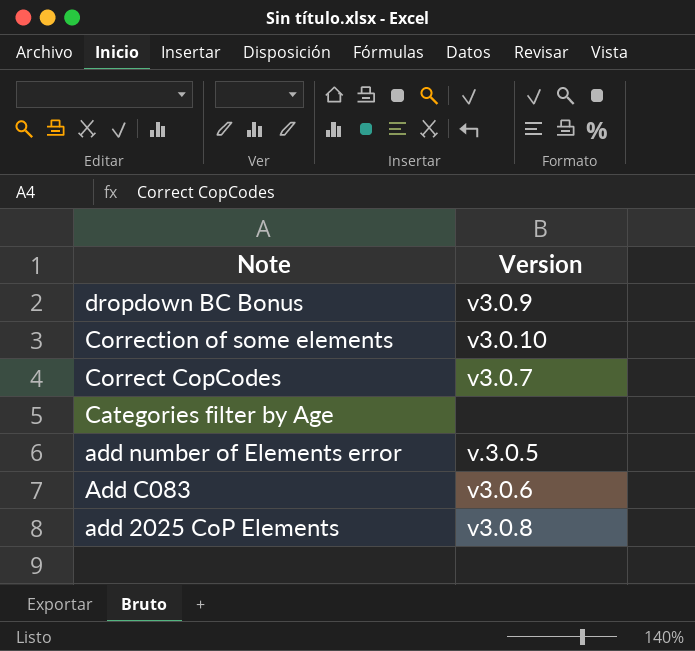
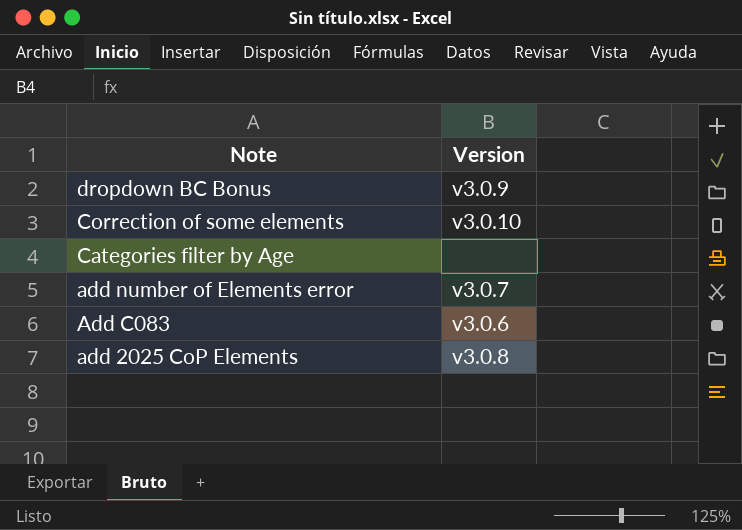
row Correct CopCodes: v3.0.7 -> none
add number of Elements error | Version: v.3.0.5 -> v3.0.7

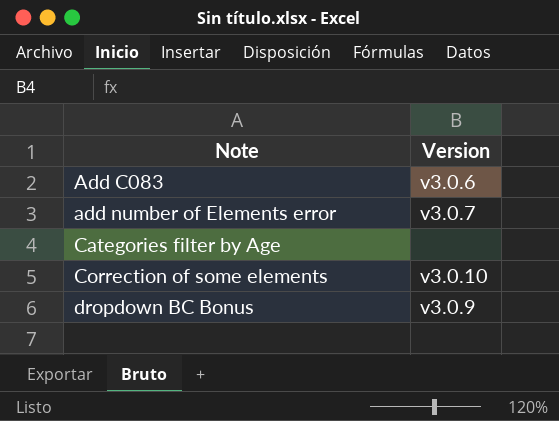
row order: Note descending -> Note ascending
row add 2025 CoP Elements: v3.0.8 -> none

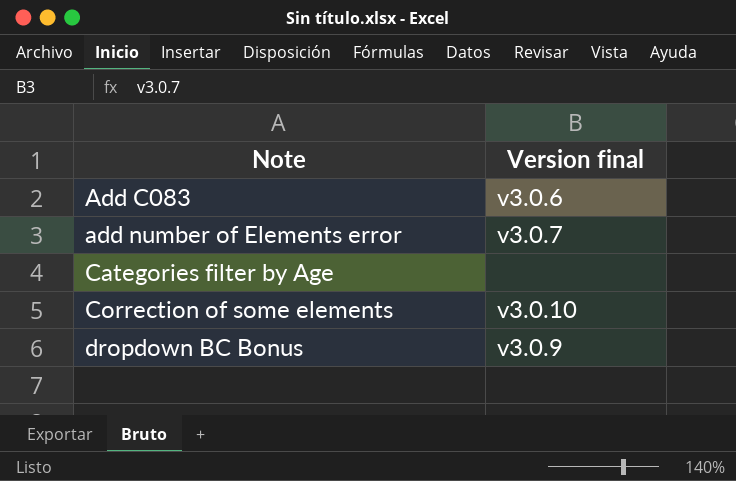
column name: Version -> Version final

